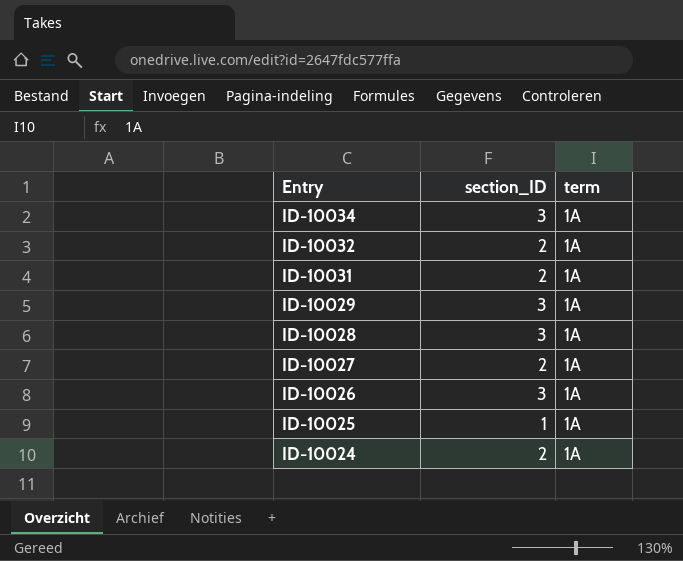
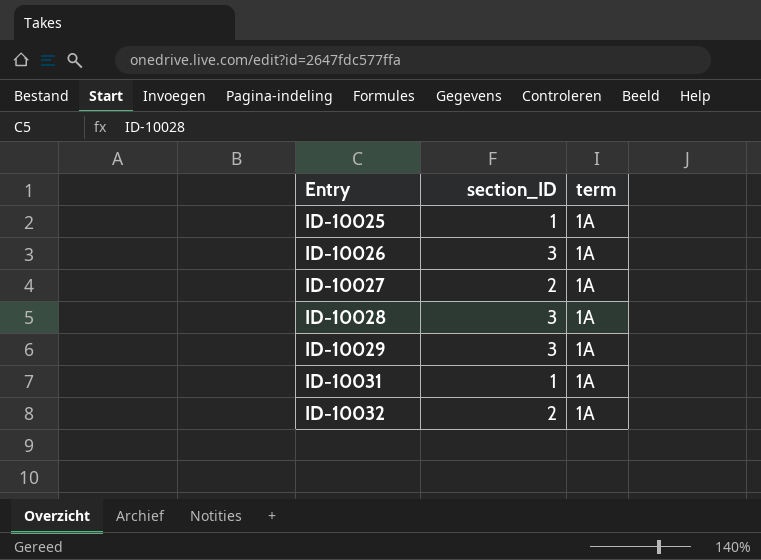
row order: Entry descending -> Entry ascending
row ID-10034: 3 | 1A -> none
row ID-10024: 2 | 1A -> none
ID-10031 | section_ID: 2 -> 1

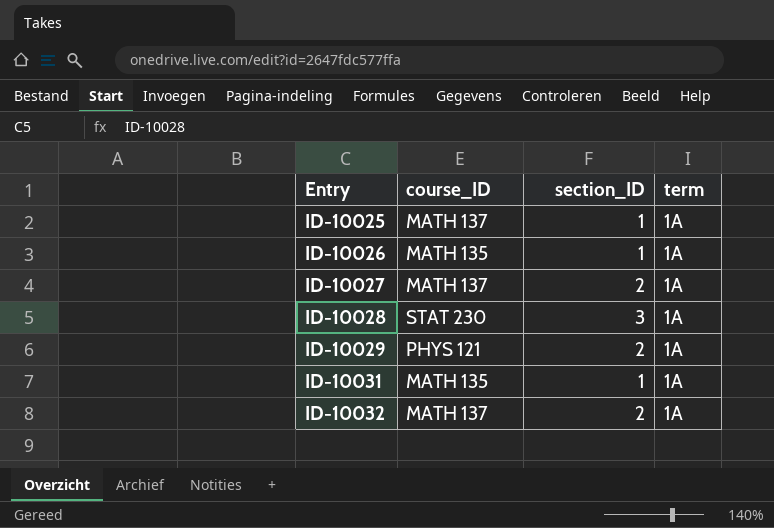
column course_ID | position: none -> 2
ID-10026 | section_ID: 3 -> 1
ID-10029 | section_ID: 3 -> 2

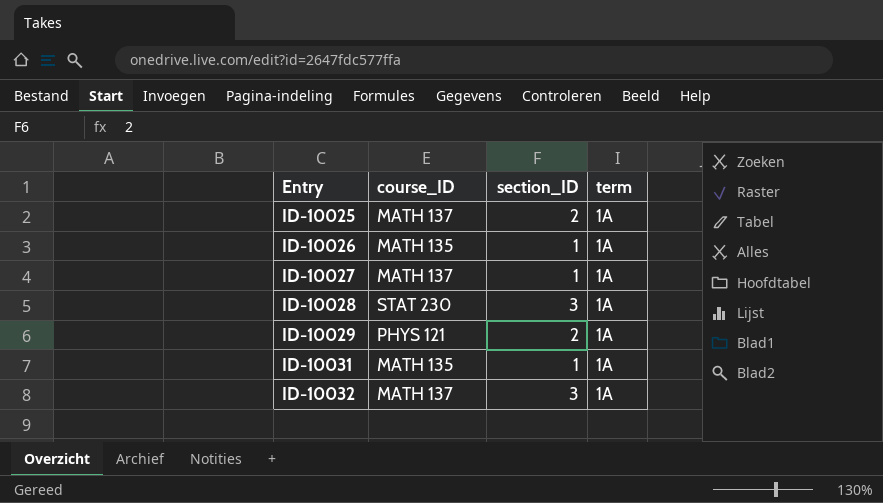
ID-10025 | section_ID: 1 -> 2
ID-10027 | section_ID: 2 -> 1
ID-10032 | section_ID: 2 -> 3

